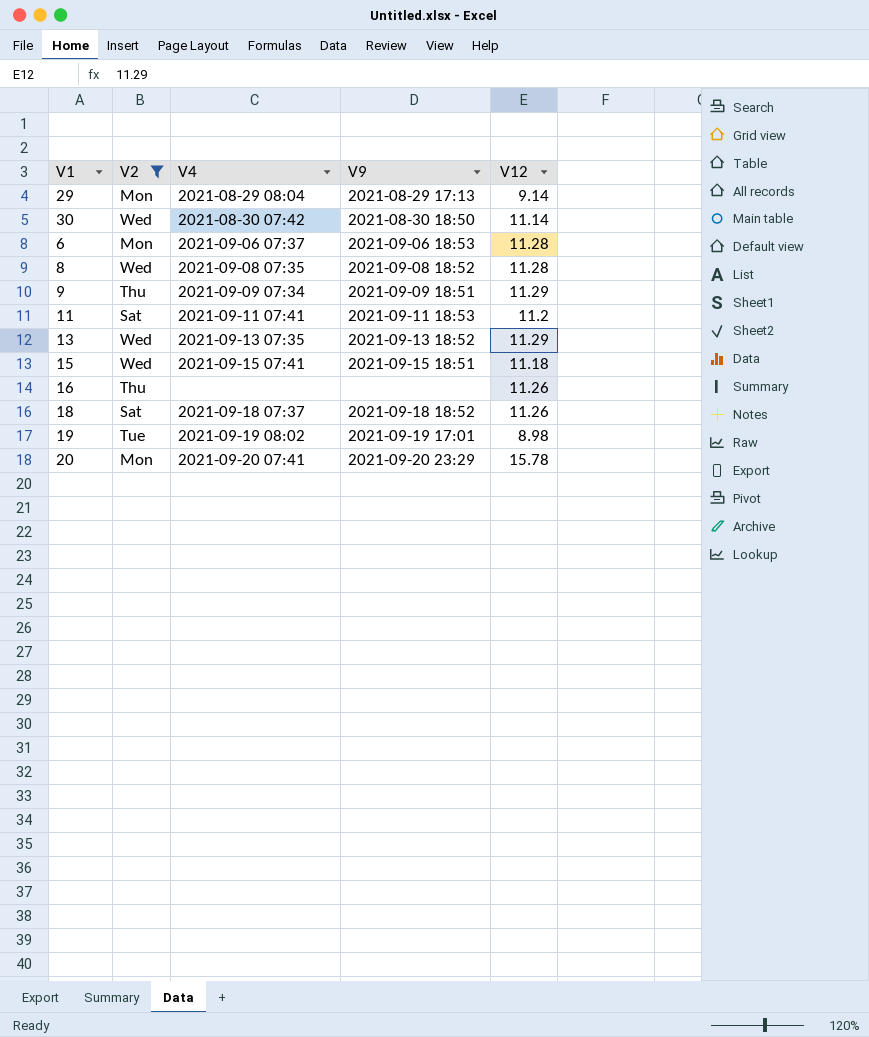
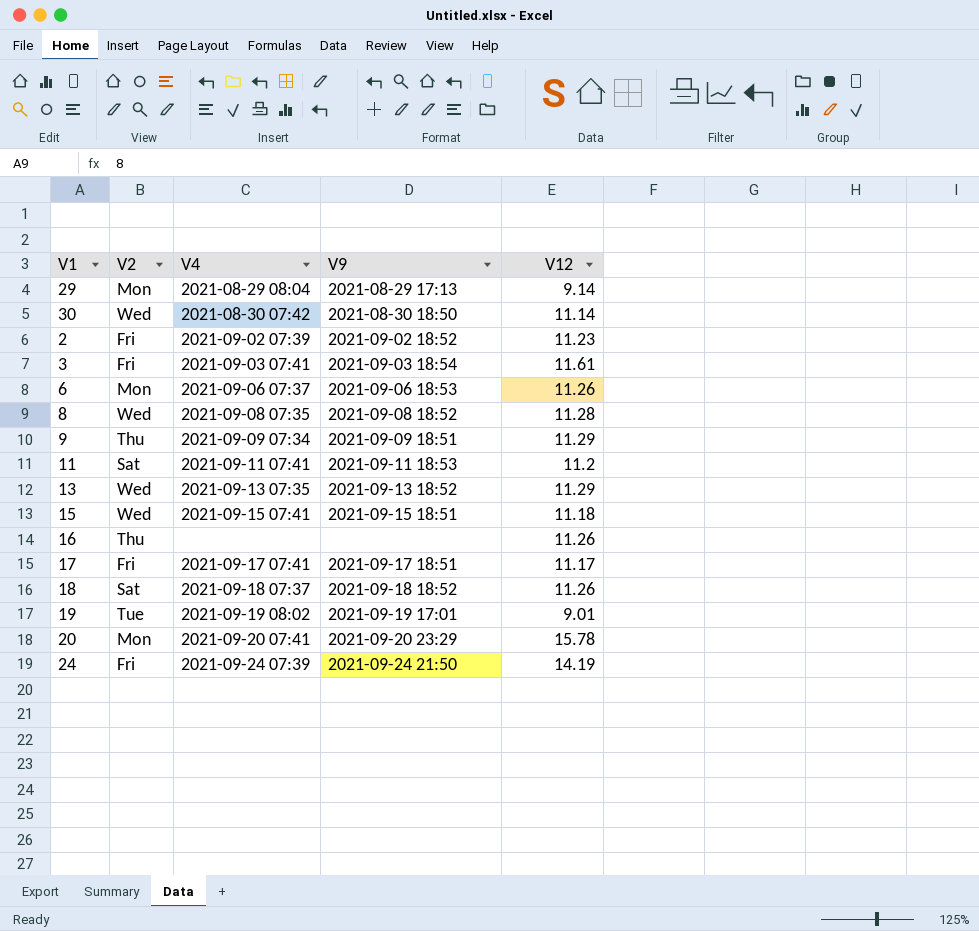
filter: V2 != Fri -> none
6 | V12: 11.28 -> 11.26
19 | V12: 8.98 -> 9.01

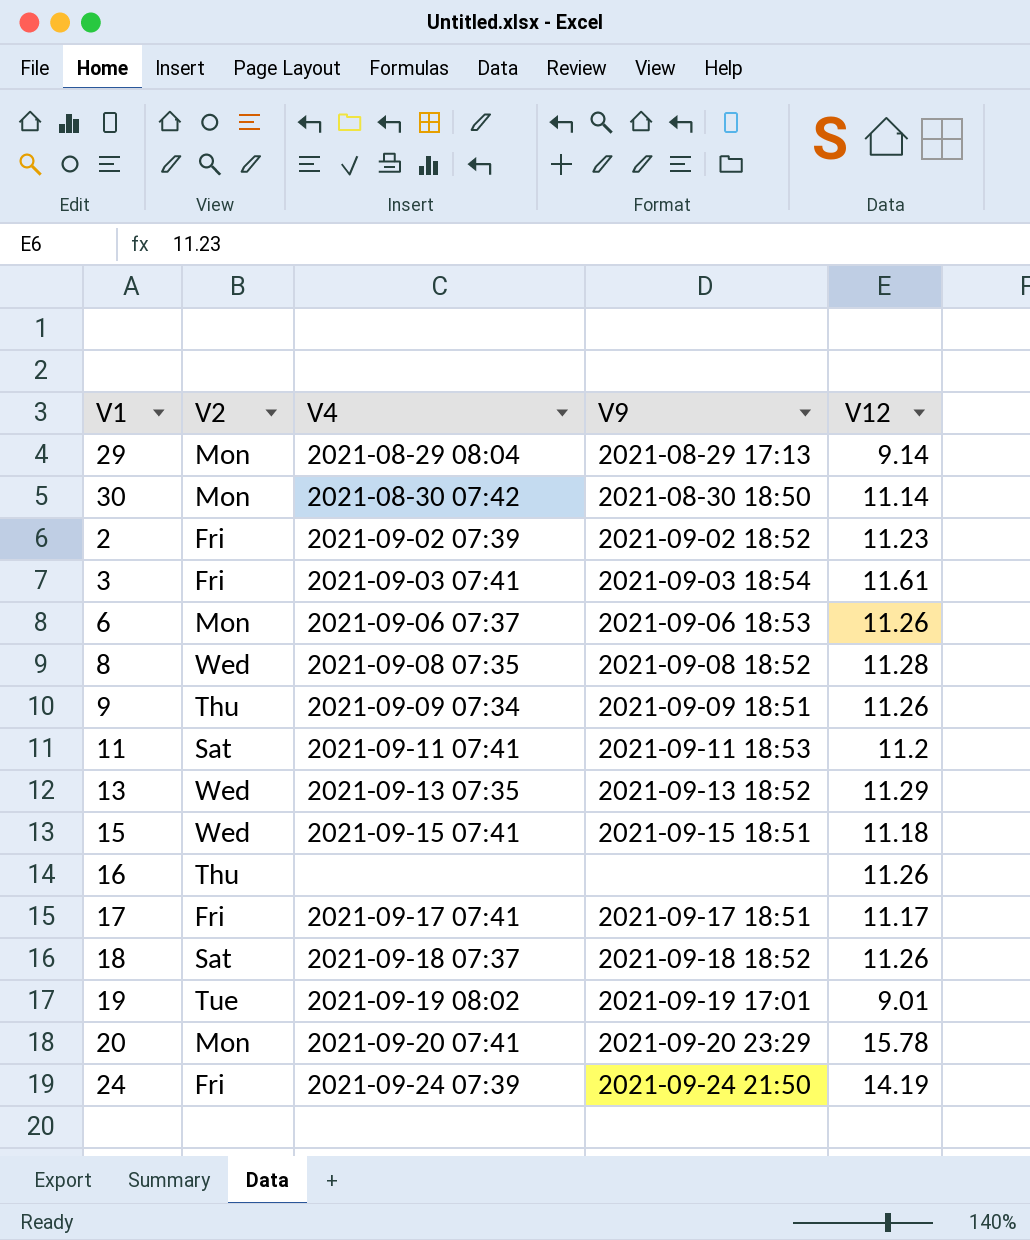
30 | V2: Wed -> Mon
9 | V12: 11.29 -> 11.26

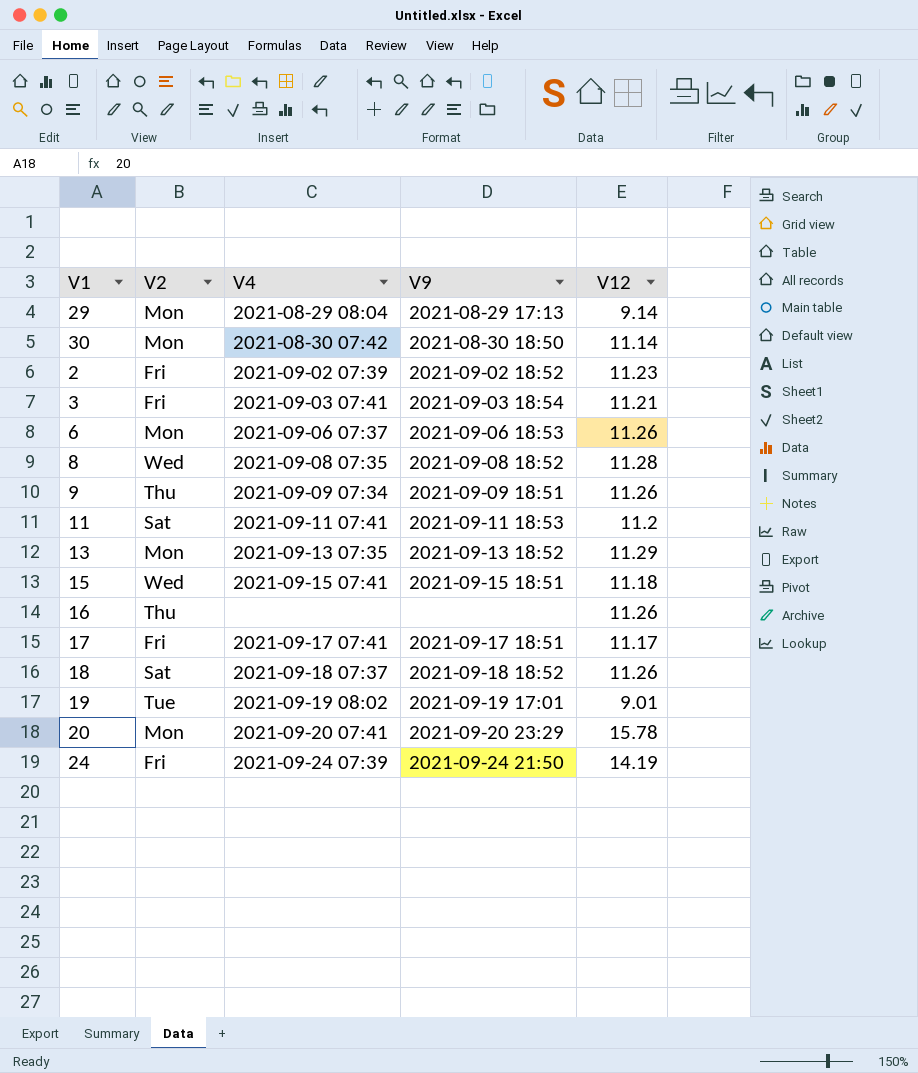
3 | V12: 11.61 -> 11.21
13 | V2: Wed -> Mon

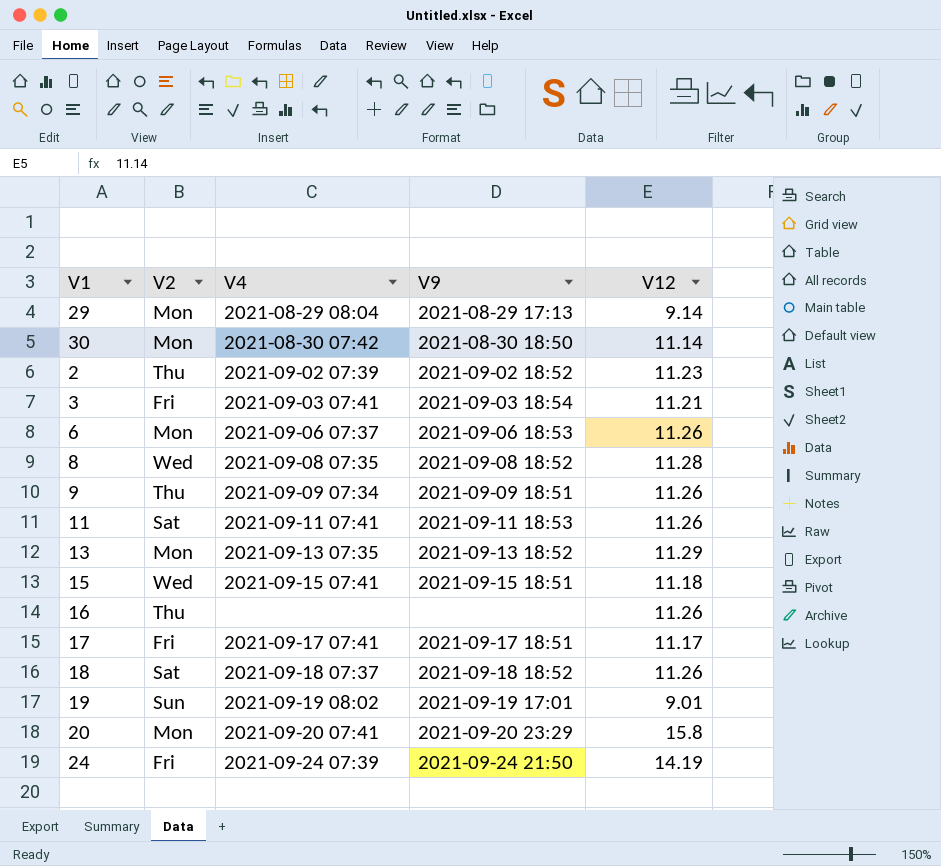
2 | V2: Fri -> Thu
11 | V12: 11.2 -> 11.26
19 | V2: Tue -> Sun
20 | V12: 15.78 -> 15.8

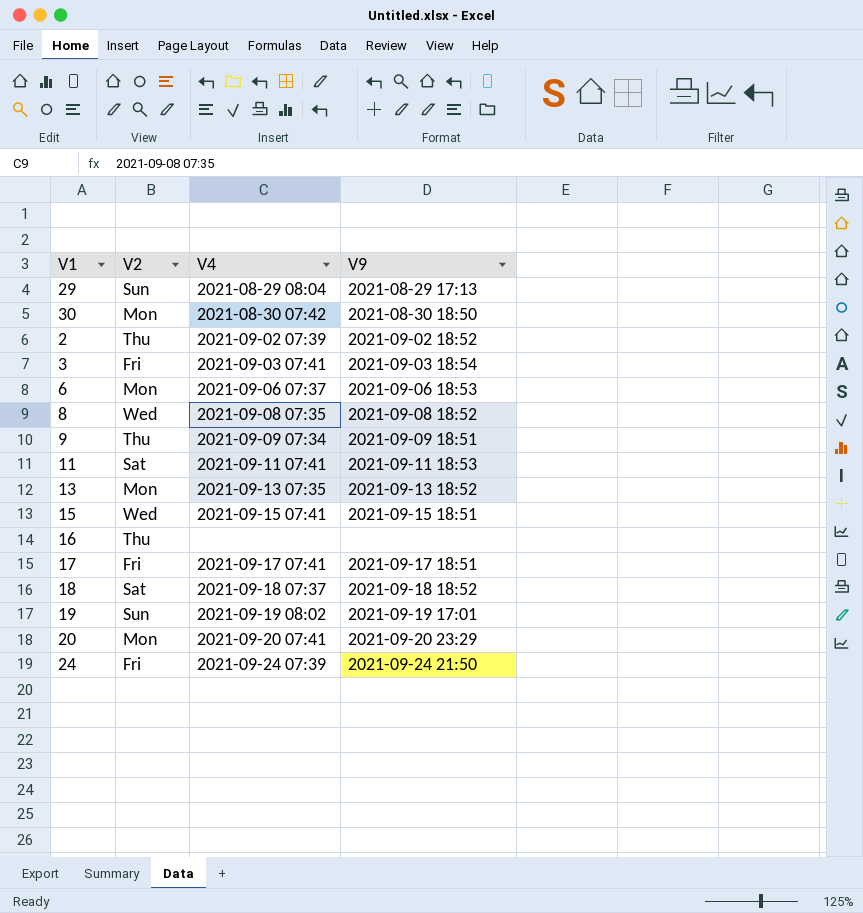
column V12 | position: 5 -> none
29 | V2: Mon -> Sun

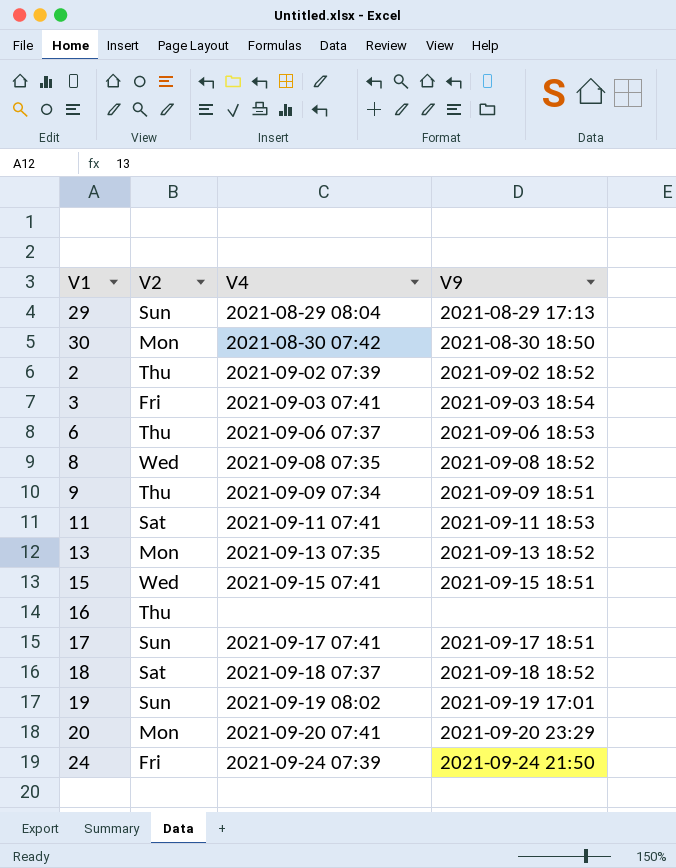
6 | V2: Mon -> Thu
17 | V2: Fri -> Sun

